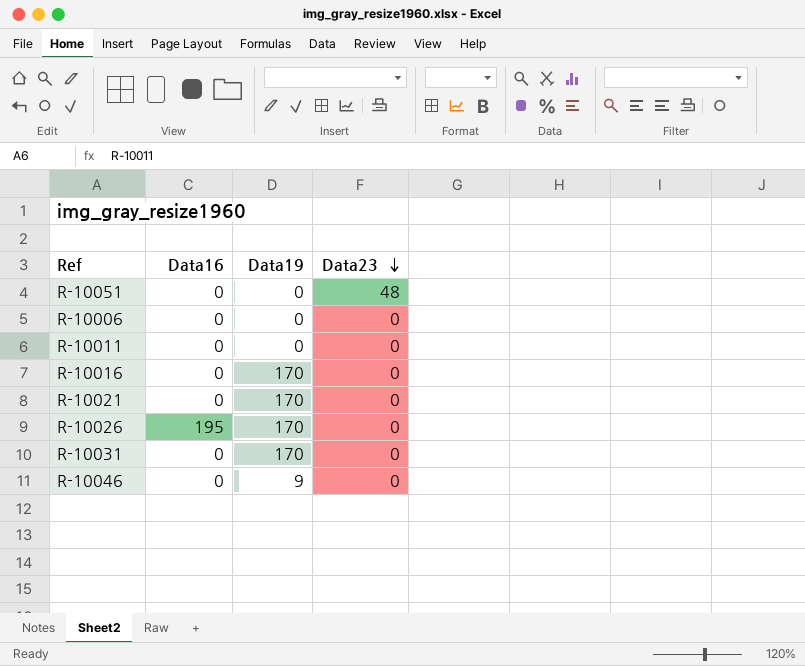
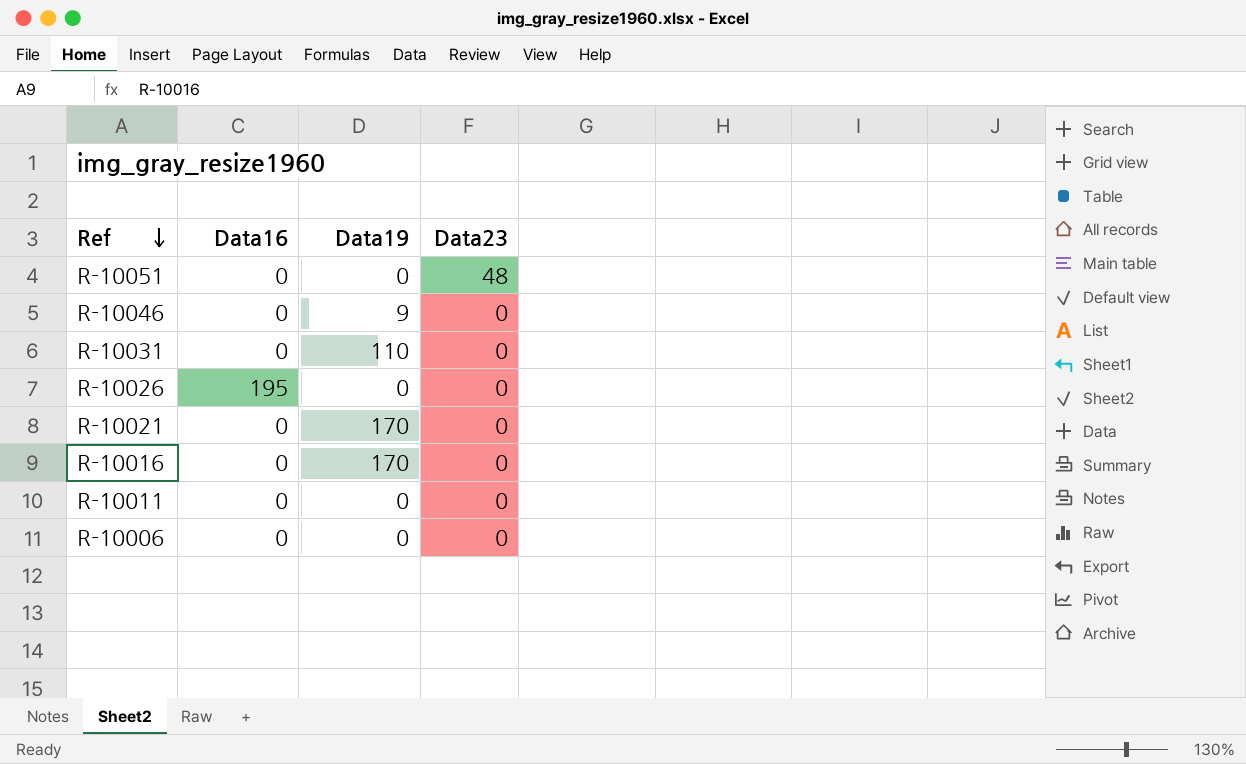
row order: Data23 descending -> Ref descending
R-10031 | Data19: 170 -> 110
R-10026 | Data19: 170 -> 0

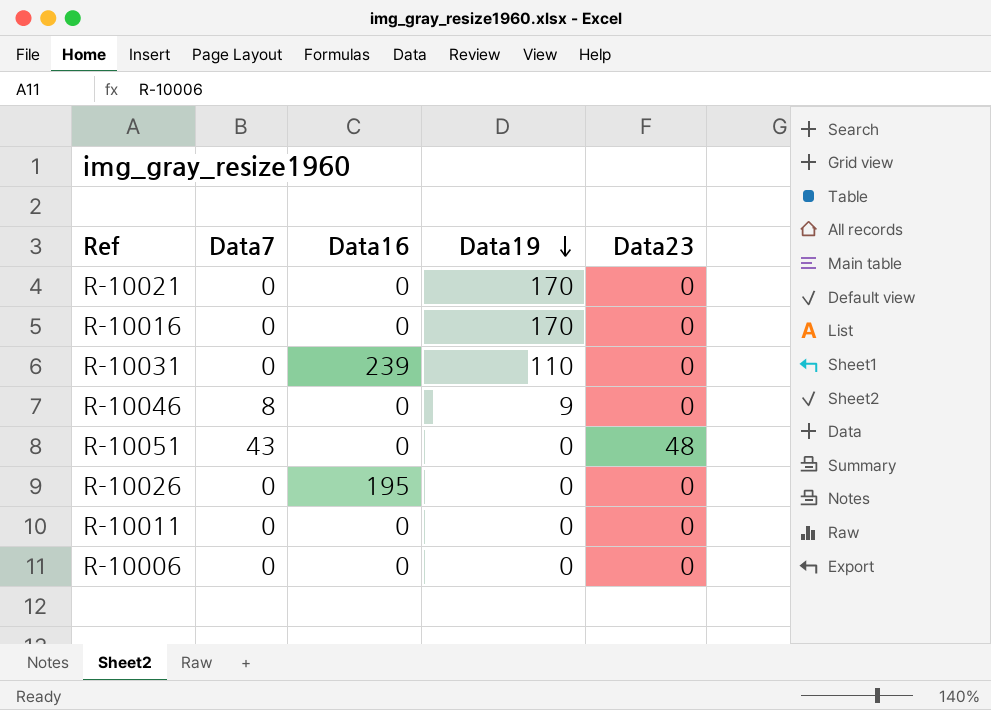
row order: Ref descending -> Data19 descending
column Data7 | position: none -> 2
R-10031 | Data16: 0 -> 239

